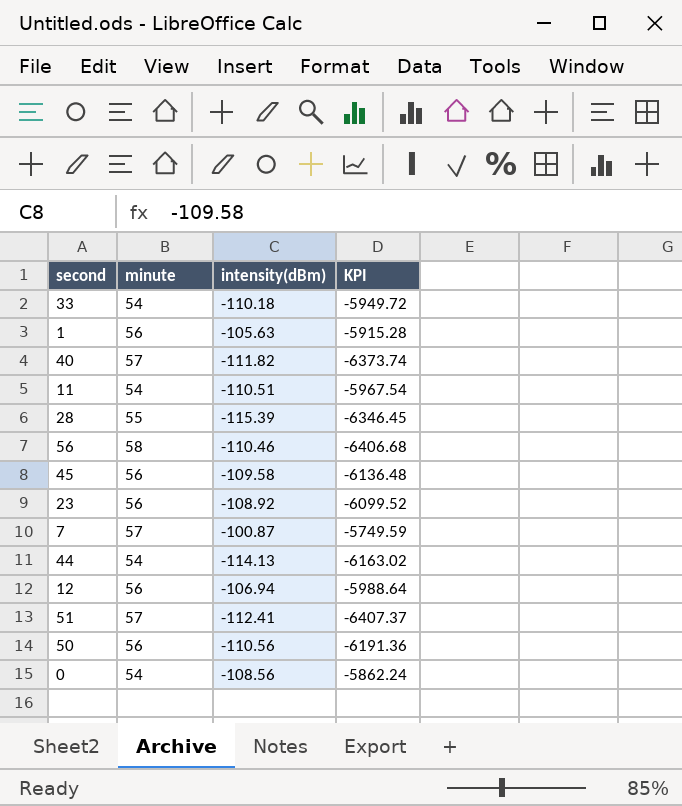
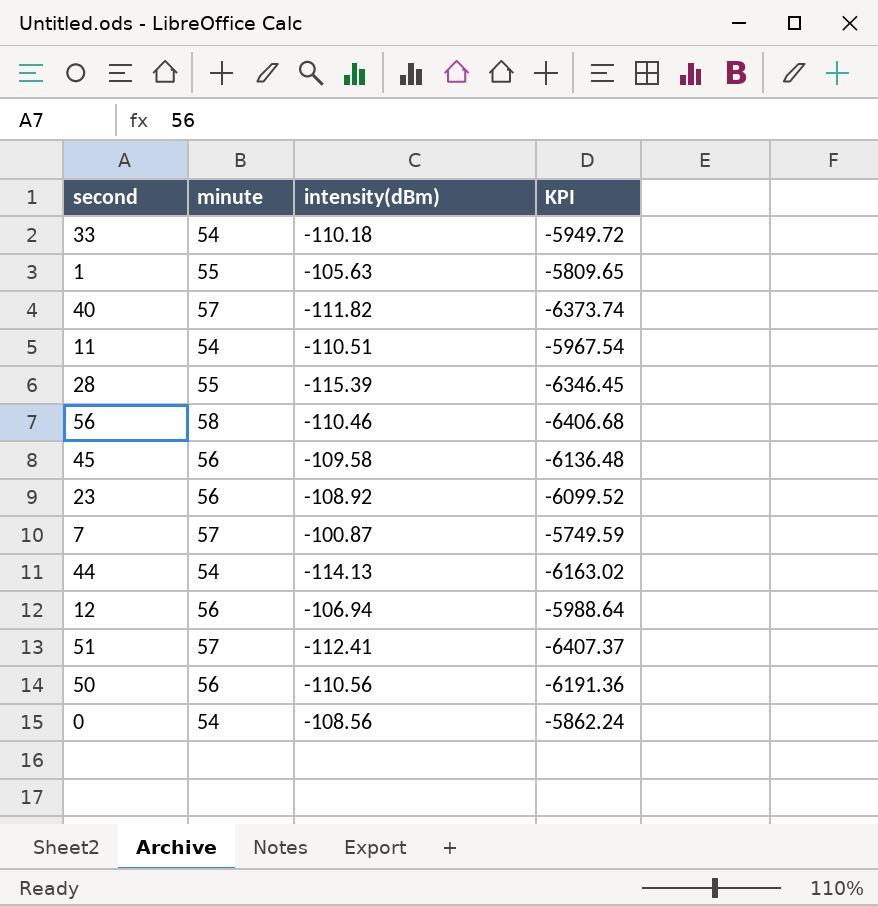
1 | minute: 56 -> 55
1 | KPI: -5915.28 -> -5809.65

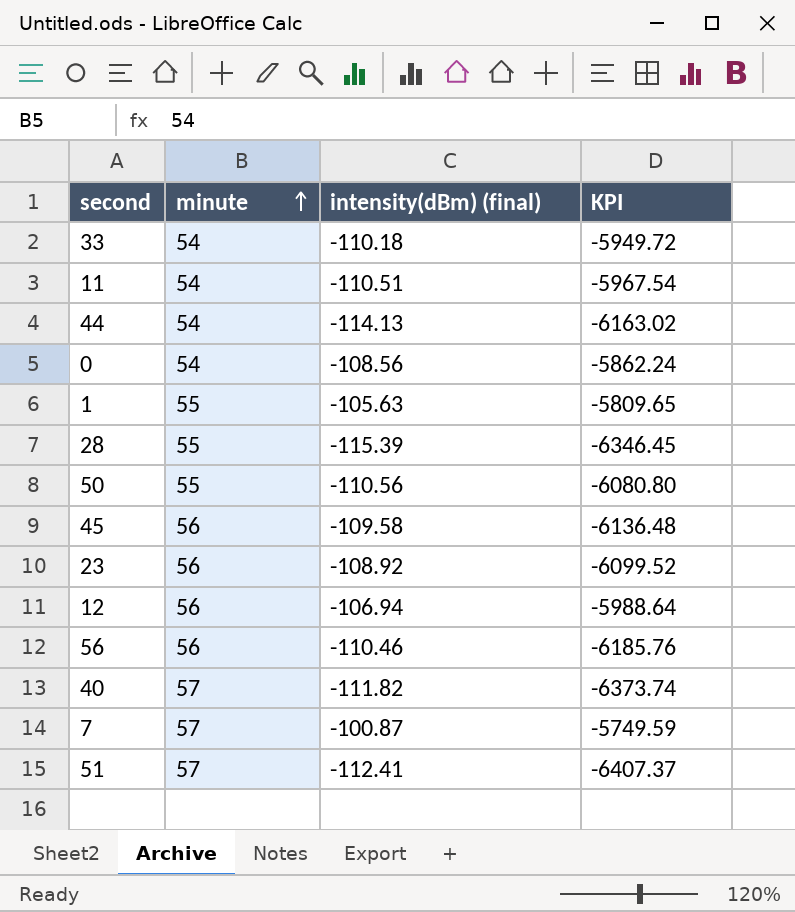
row order: none -> minute ascending
column name: intensity(dBm) -> intensity(dBm) (final)
50 | minute: 56 -> 55
50 | KPI: -6191.36 -> -6080.80
56 | minute: 58 -> 56
56 | KPI: -6406.68 -> -6185.76

